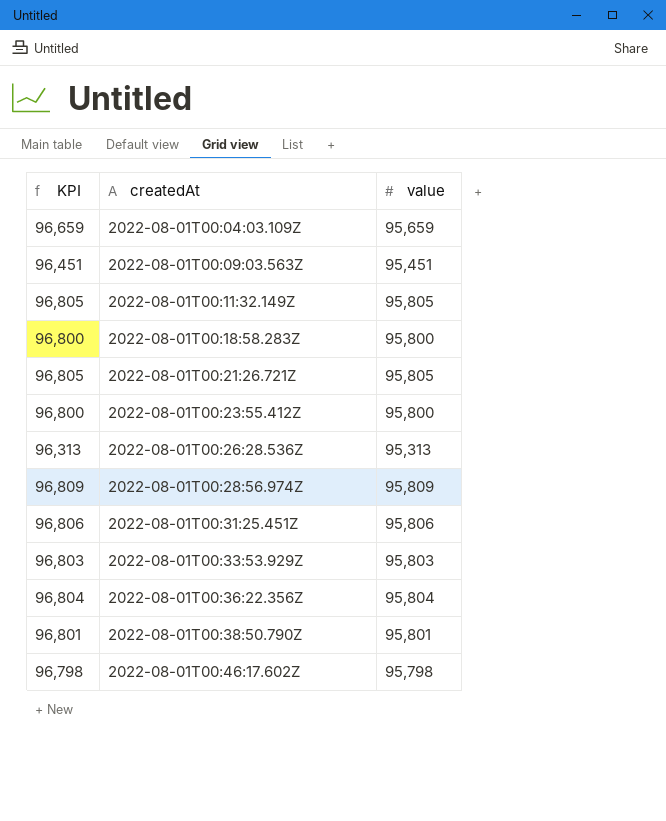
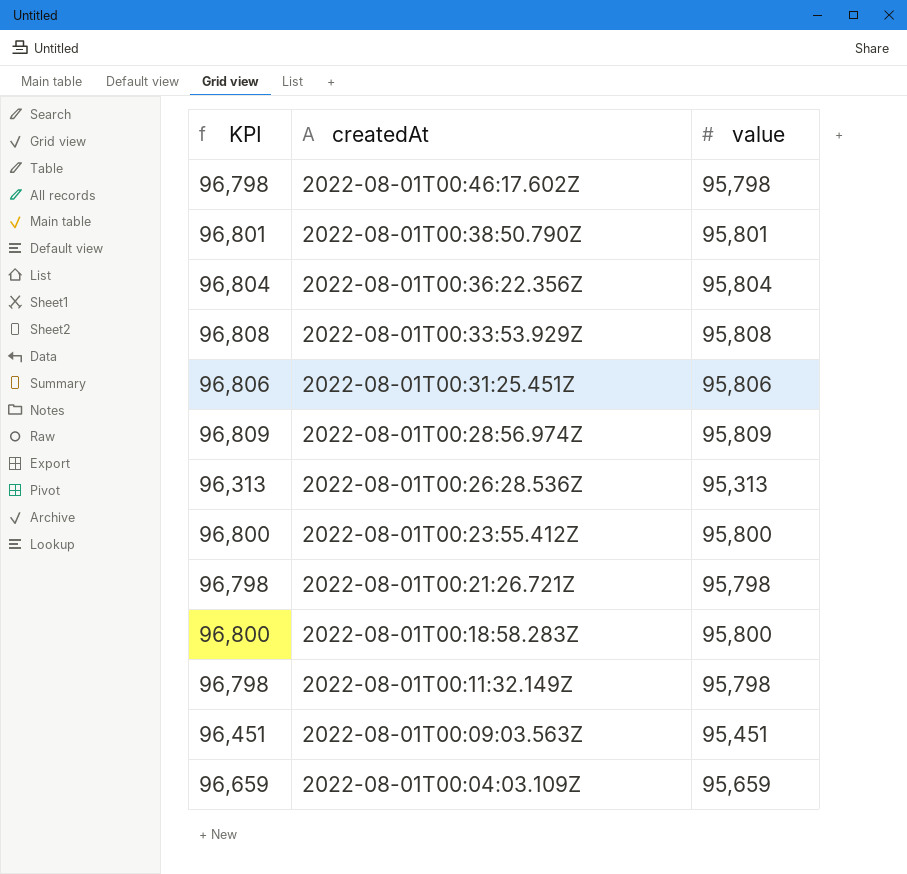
row order: createdAt ascending -> createdAt descending
2022-08-01T00:33:53.929Z | KPI: 96,803 -> 96,808
2022-08-01T00:33:53.929Z | value: 95,803 -> 95,808
2022-08-01T00:21:26.721Z | KPI: 96,805 -> 96,798
2022-08-01T00:21:26.721Z | value: 95,805 -> 95,798
2022-08-01T00:11:32.149Z | KPI: 96,805 -> 96,798
2022-08-01T00:11:32.149Z | value: 95,805 -> 95,798

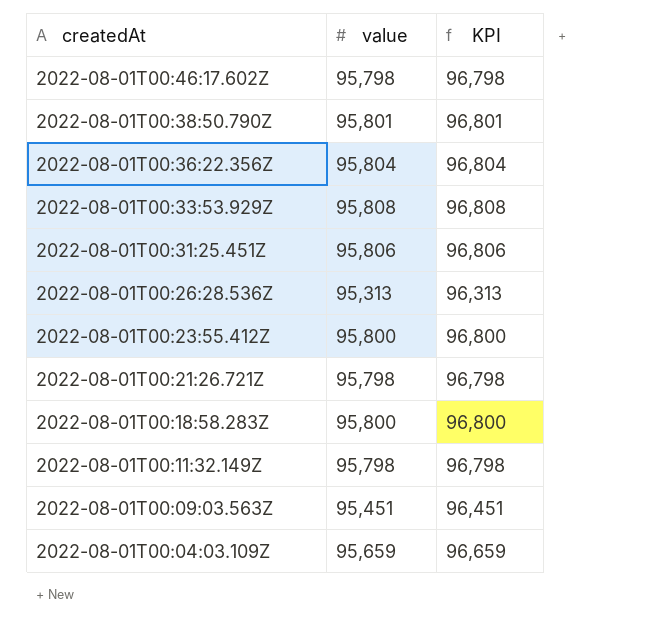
column KPI | position: 1 -> 3
row 2022-08-01T00:28:56.974Z: 96,809 | 95,809 -> none

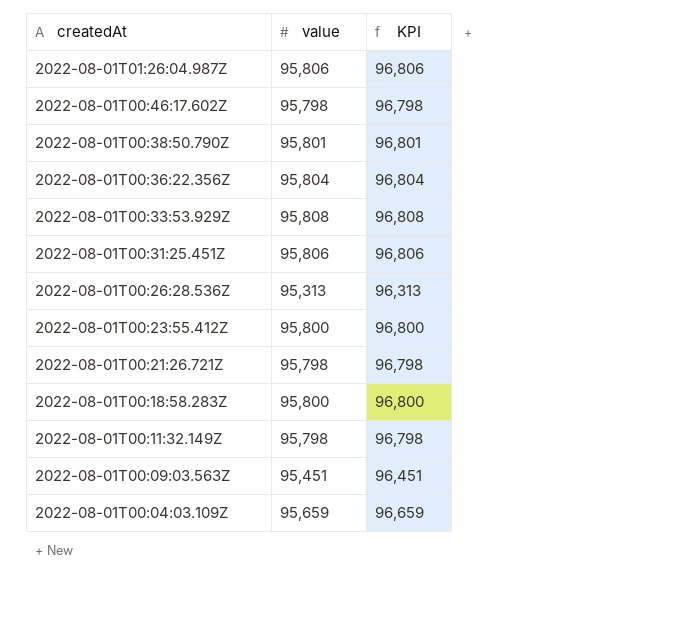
row 2022-08-01T01:26:04.987Z: none -> 95,806 | 96,806

